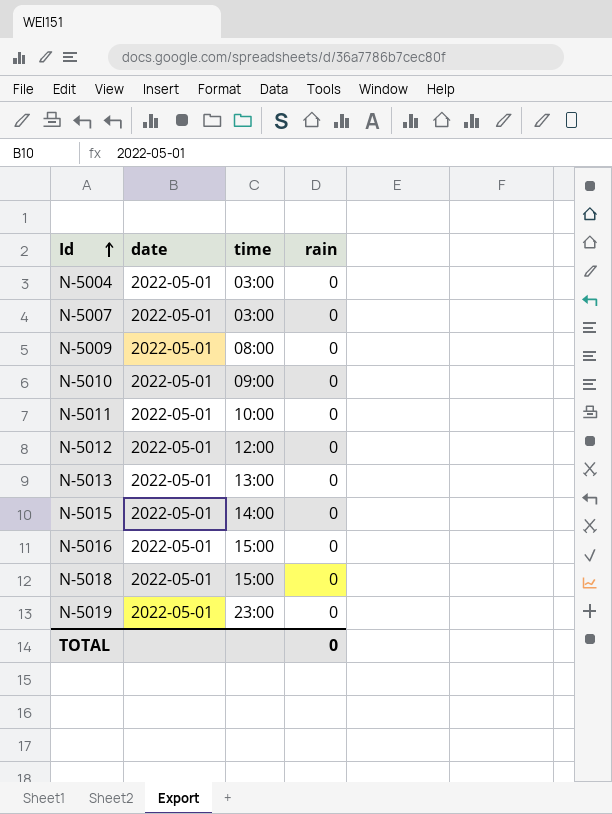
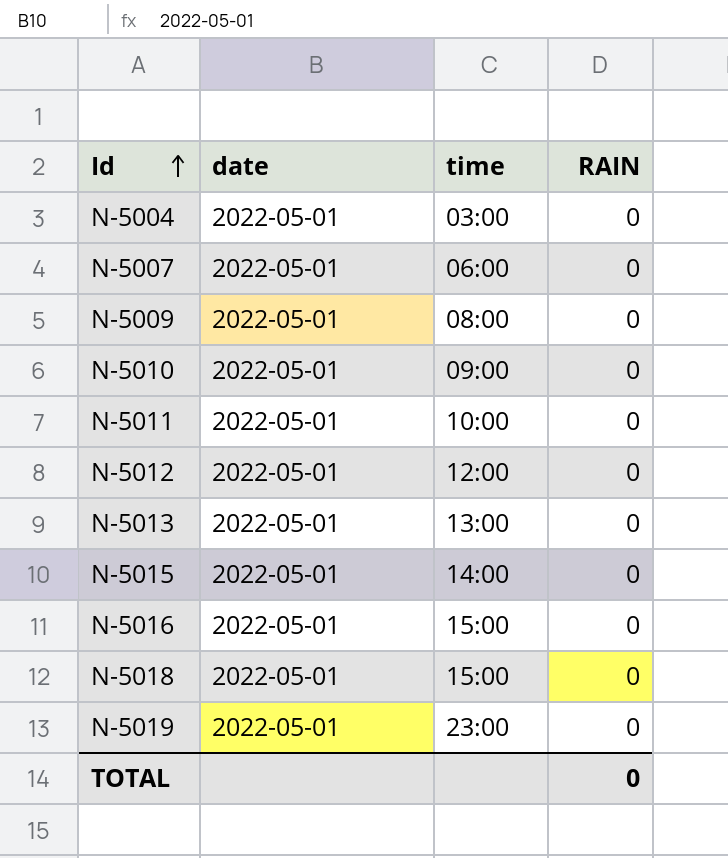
column name: rain -> RAIN
N-5007 | time: 03:00 -> 06:00

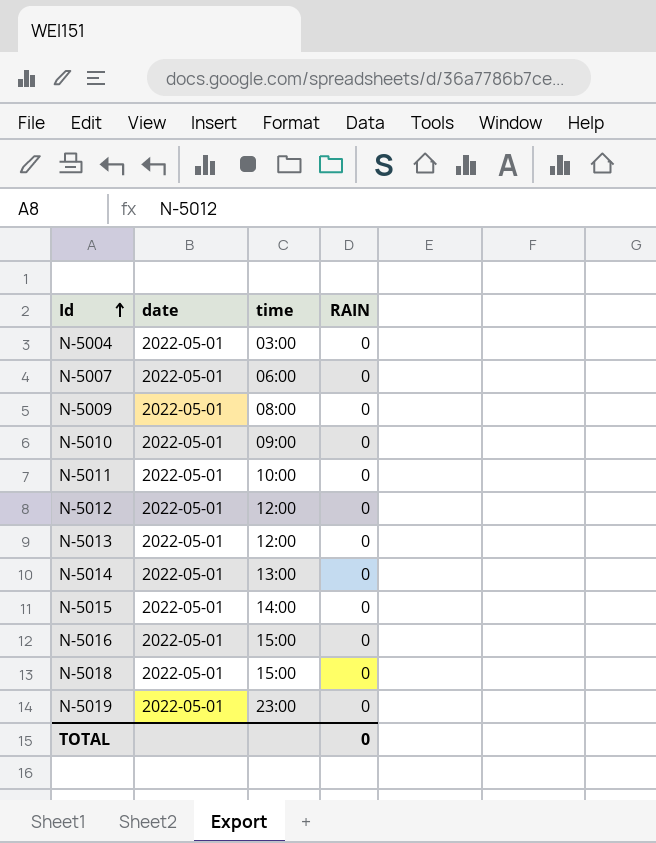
N-5013 | time: 13:00 -> 12:00
row N-5014: none -> 2022-05-01 | 13:00 | 0

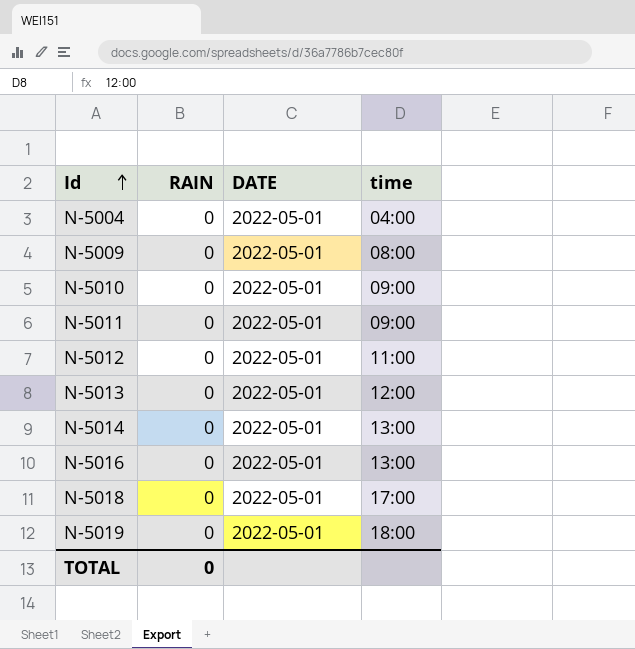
column RAIN | position: 4 -> 2
column name: date -> DATE
row N-5007: 2022-05-01 | 06:00 | 0 -> none
row N-5015: 2022-05-01 | 14:00 | 0 -> none
N-5004 | time: 03:00 -> 04:00
N-5011 | time: 10:00 -> 09:00
N-5012 | time: 12:00 -> 11:00
N-5016 | time: 15:00 -> 13:00
N-5018 | time: 15:00 -> 17:00
N-5019 | time: 23:00 -> 18:00

